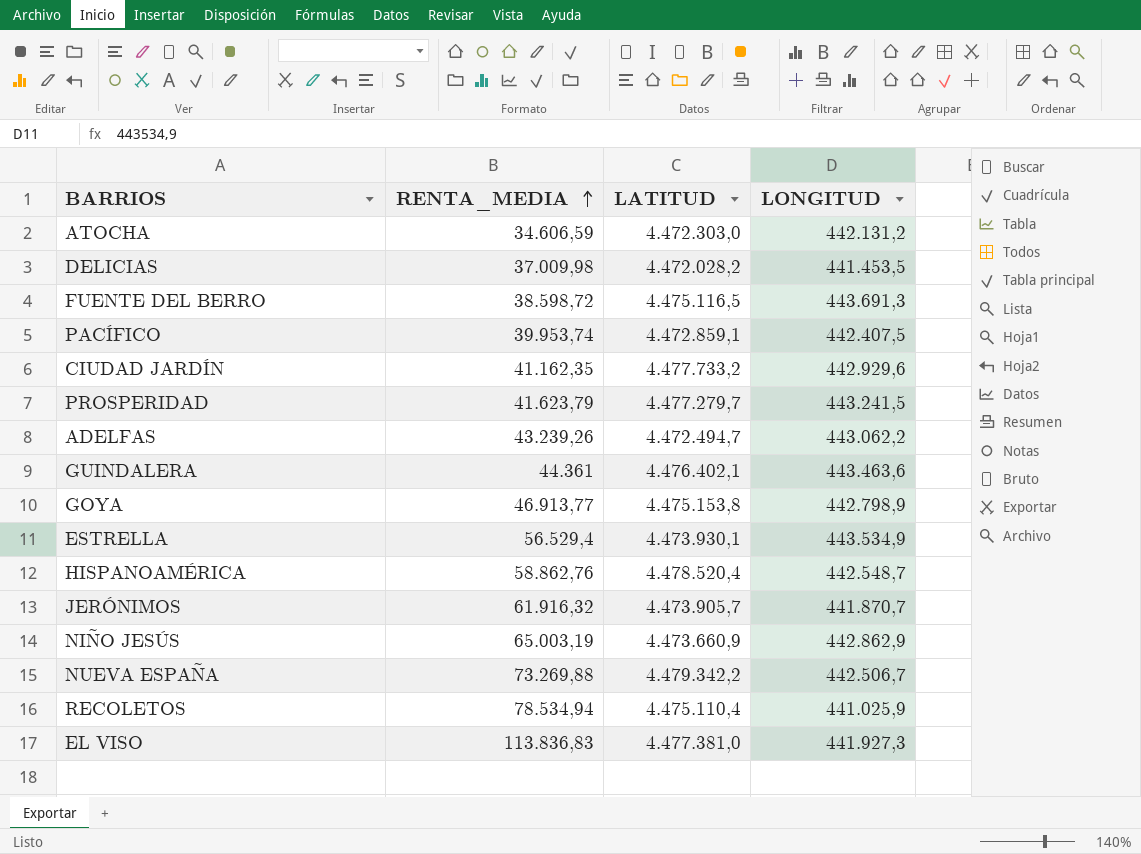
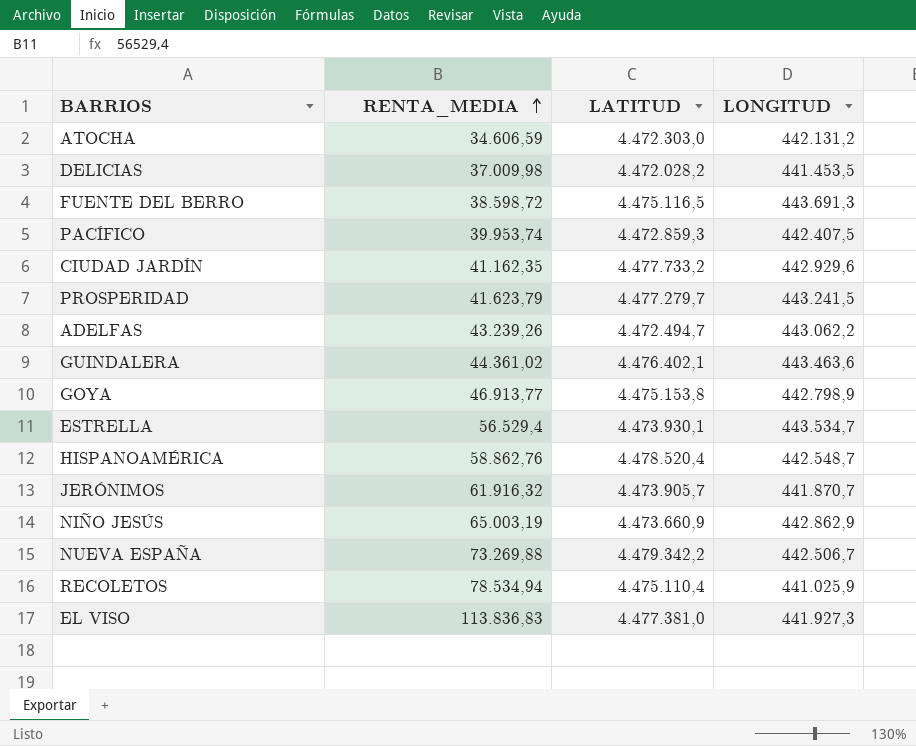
PACÍFICO | LATITUD: 4.472.859,1 -> 4.472.859,3
GUINDALERA | RENTA_MEDIA: 44.361 -> 44.361,02
ESTRELLA | LONGITUD: 443.534,9 -> 443.534,7

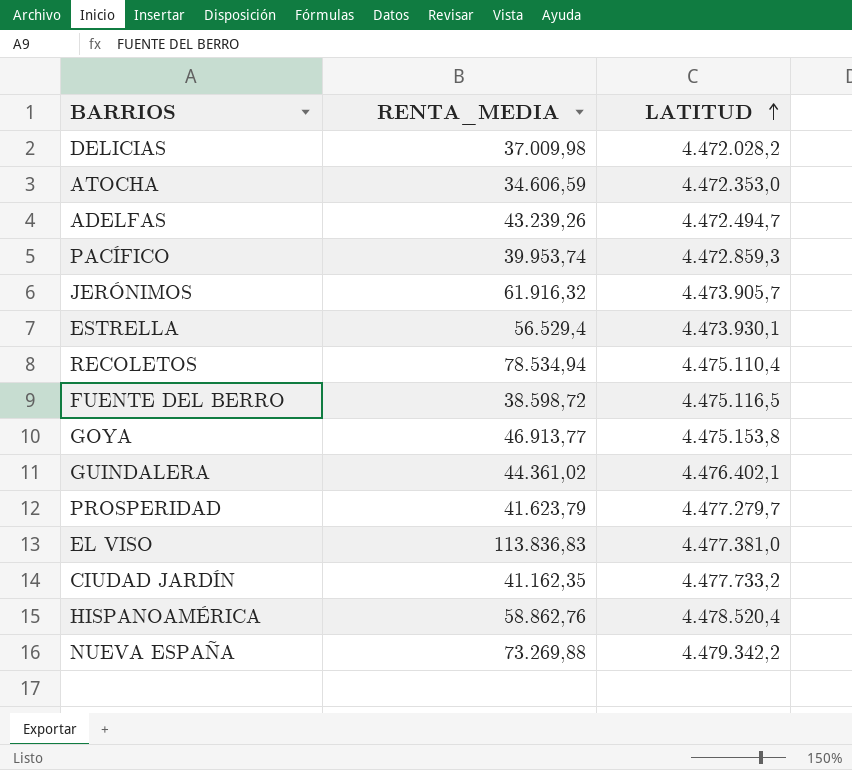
row order: RENTA_MEDIA ascending -> LATITUD ascending
column LONGITUD | position: 4 -> none
row NIÑO JESÚS: 65.003,19 | 4.473.660,9 | 442.862,9 -> none
ATOCHA | LATITUD: 4.472.303,0 -> 4.472.353,0

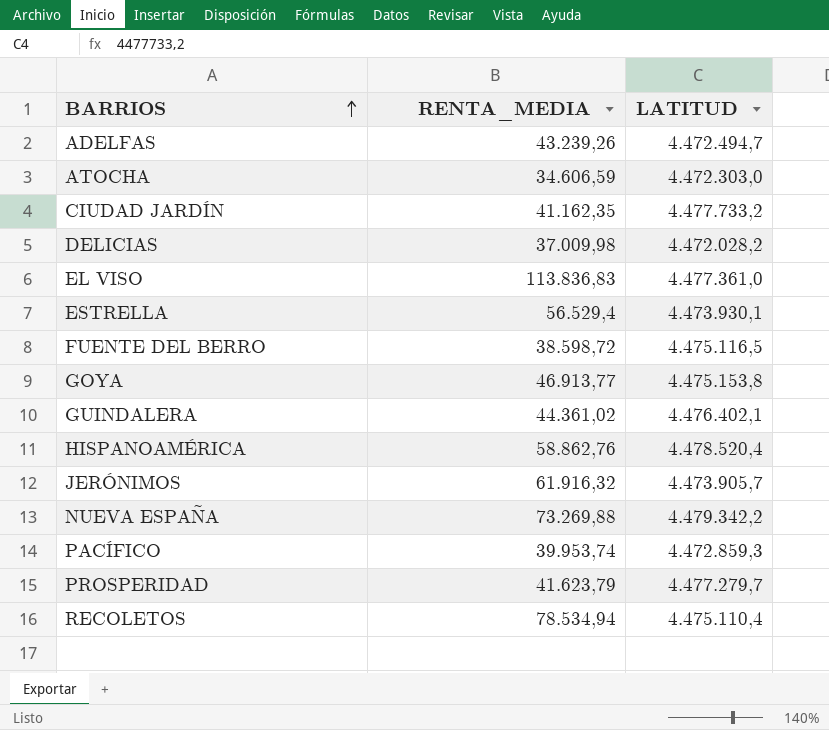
row order: LATITUD ascending -> BARRIOS ascending
ATOCHA | LATITUD: 4.472.353,0 -> 4.472.303,0
EL VISO | LATITUD: 4.477.381,0 -> 4.477.361,0

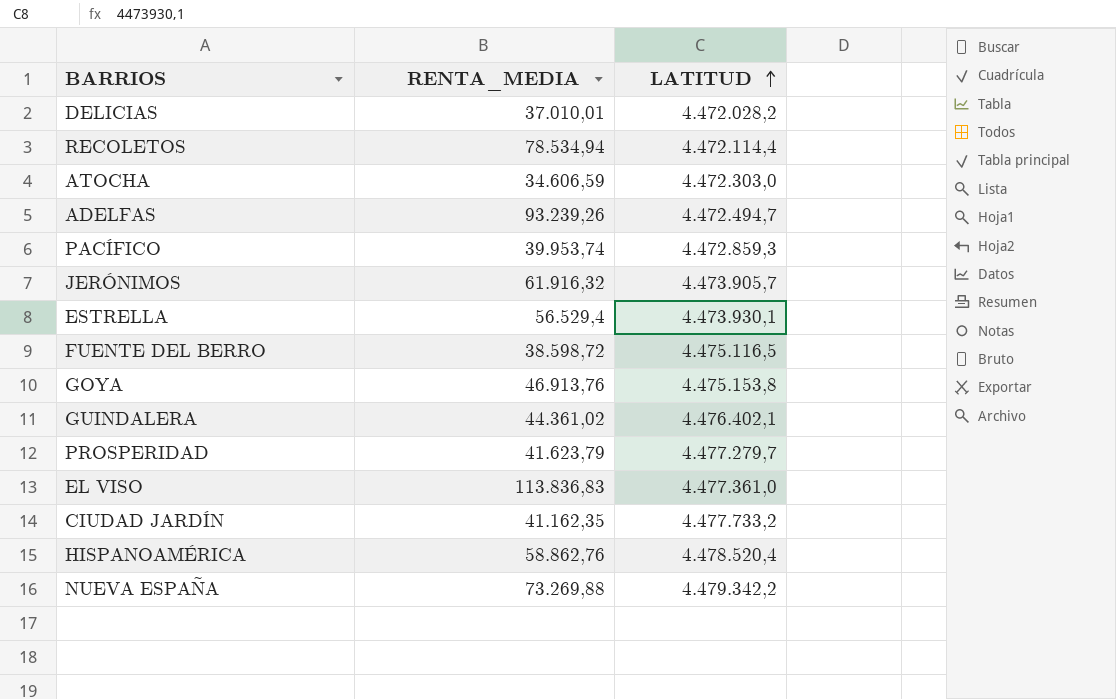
row order: BARRIOS ascending -> LATITUD ascending
DELICIAS | RENTA_MEDIA: 37.009,98 -> 37.010,01
RECOLETOS | LATITUD: 4.475.110,4 -> 4.472.114,4
ADELFAS | RENTA_MEDIA: 43.239,26 -> 93.239,26
GOYA | RENTA_MEDIA: 46.913,77 -> 46.913,76

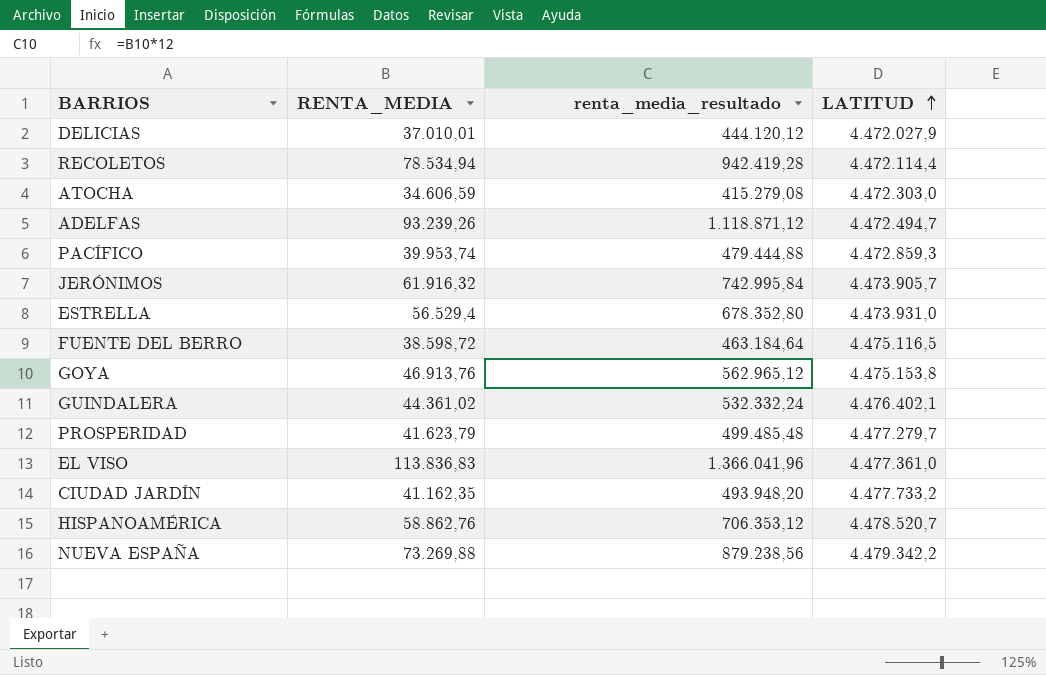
column renta_media_resultado | formula: none -> [RENTA_MEDIA] * 12
DELICIAS | LATITUD: 4.472.028,2 -> 4.472.027,9
ESTRELLA | LATITUD: 4.473.930,1 -> 4.473.931,0
HISPANOAMÉRICA | LATITUD: 4.478.520,4 -> 4.478.520,7

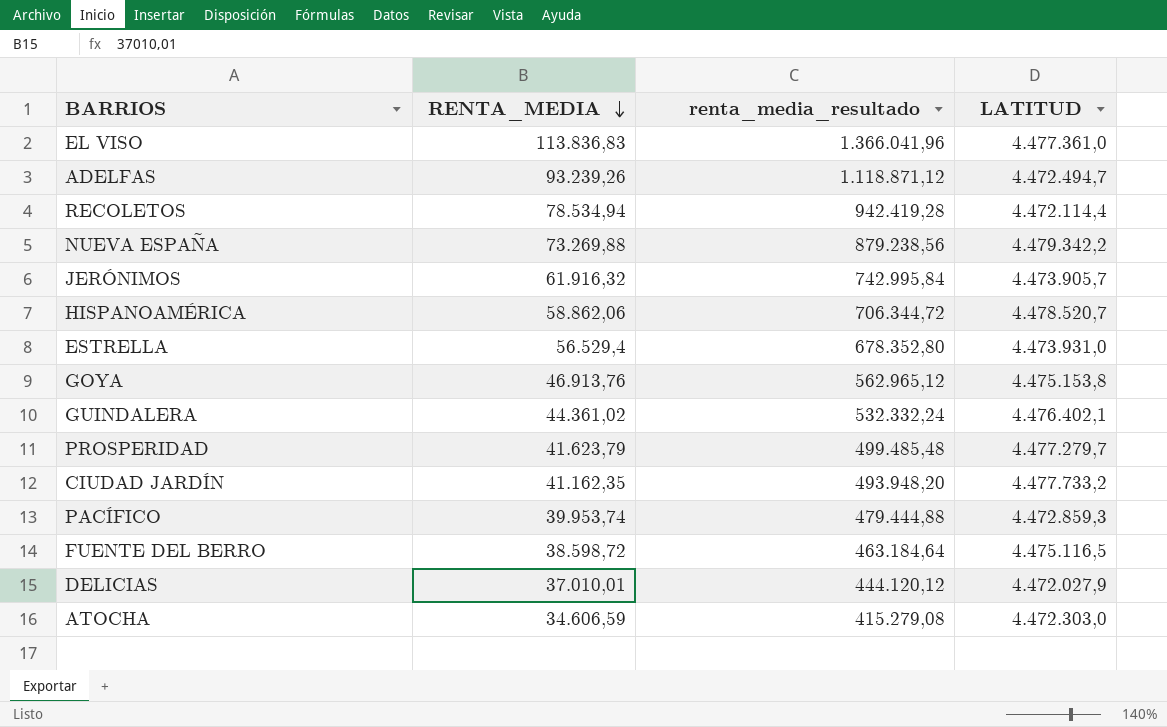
row order: LATITUD ascending -> RENTA_MEDIA descending
HISPANOAMÉRICA | RENTA_MEDIA: 58.862,76 -> 58.862,06
HISPANOAMÉRICA | renta_media_resultado: 706.353,12 -> 706.344,72

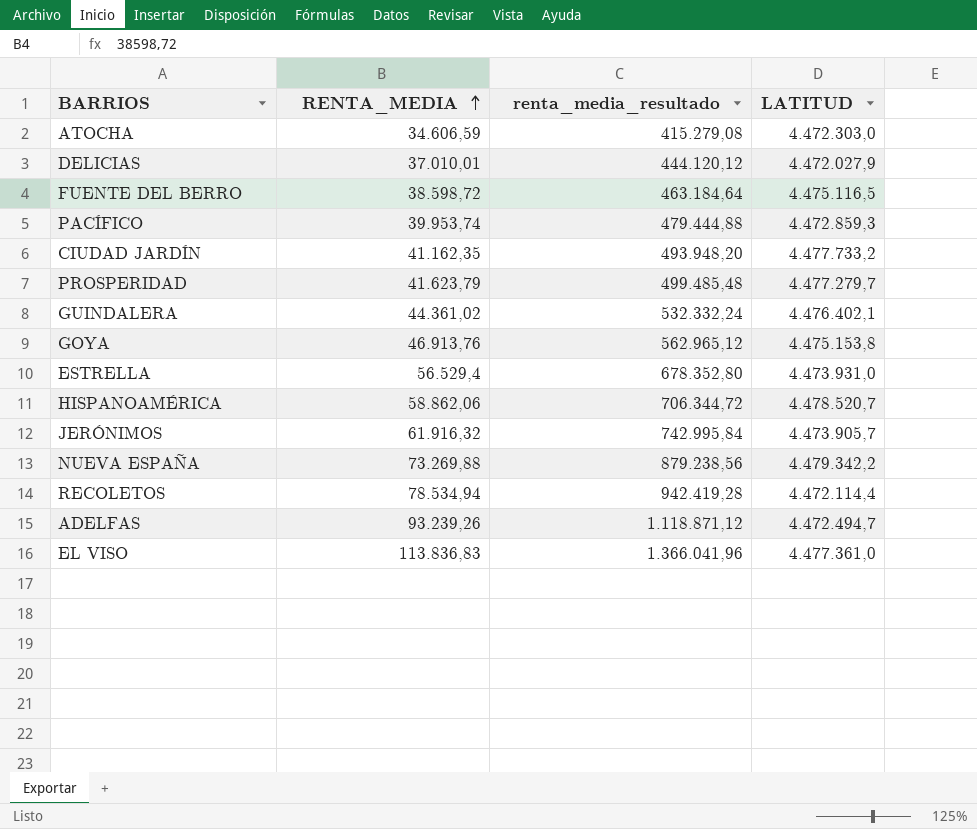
row order: RENTA_MEDIA descending -> RENTA_MEDIA ascending

